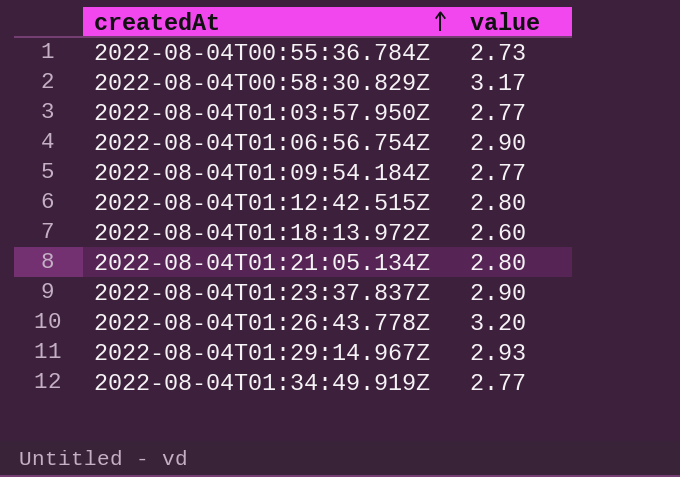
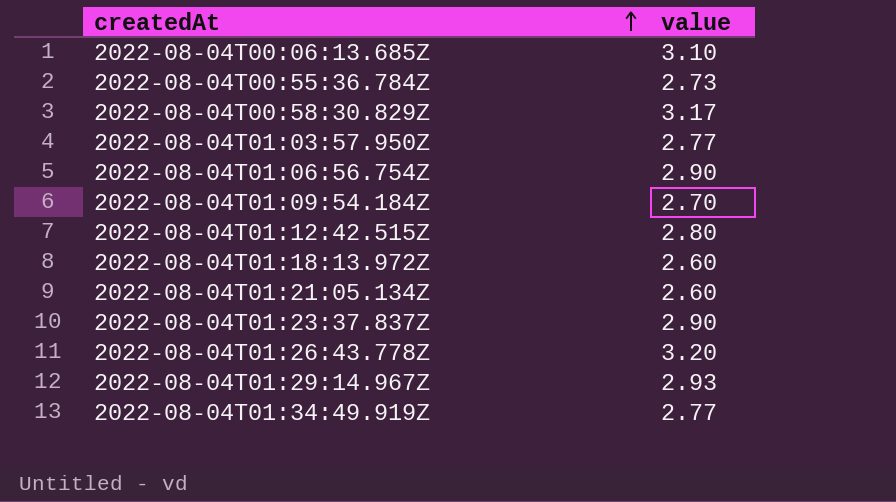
row 2022-08-04T00:06:13.685Z: none -> 3.10
2022-08-04T01:09:54.184Z | value: 2.77 -> 2.70
2022-08-04T01:21:05.134Z | value: 2.80 -> 2.60

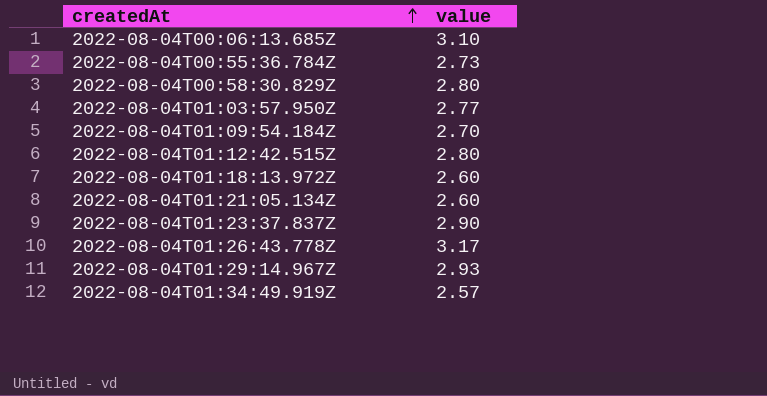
row 2022-08-04T01:06:56.754Z: 2.90 -> none
2022-08-04T00:58:30.829Z | value: 3.17 -> 2.80
2022-08-04T01:26:43.778Z | value: 3.20 -> 3.17
2022-08-04T01:34:49.919Z | value: 2.77 -> 2.57

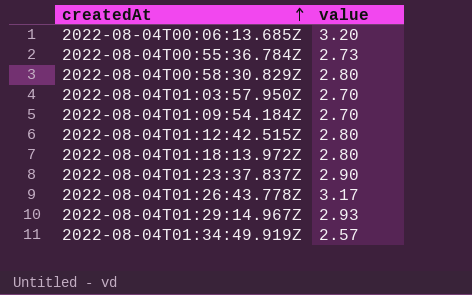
row 2022-08-04T01:21:05.134Z: 2.60 -> none
2022-08-04T00:06:13.685Z | value: 3.10 -> 3.20
2022-08-04T01:03:57.950Z | value: 2.77 -> 2.70
2022-08-04T01:18:13.972Z | value: 2.60 -> 2.80

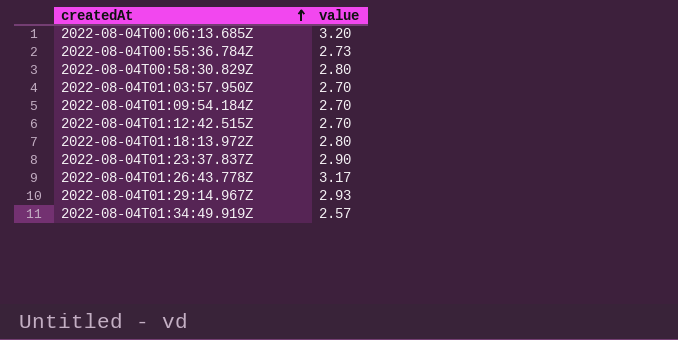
2022-08-04T01:12:42.515Z | value: 2.80 -> 2.70

